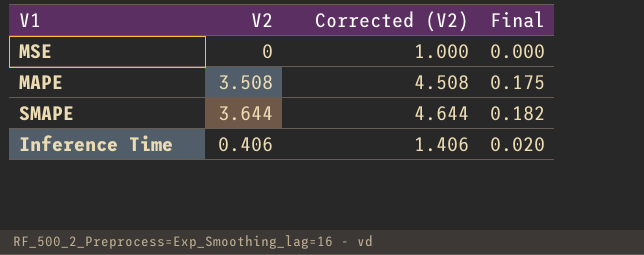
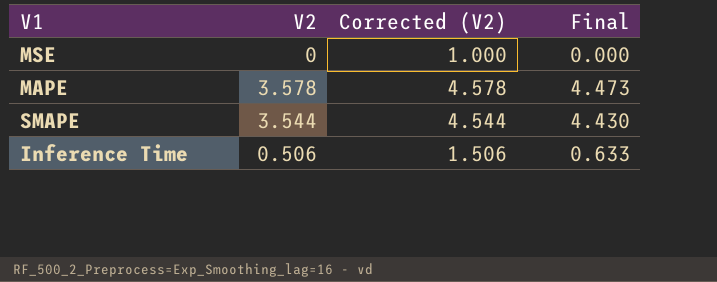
column Final | formula: [V2] * 0.05 -> [V2] * 1.25
MAPE | V2: 3.508 -> 3.578
MAPE | Corrected (V2): 4.508 -> 4.578
SMAPE | V2: 3.644 -> 3.544
SMAPE | Corrected (V2): 4.644 -> 4.544
Inference Time | V2: 0.406 -> 0.506
Inference Time | Corrected (V2): 1.406 -> 1.506

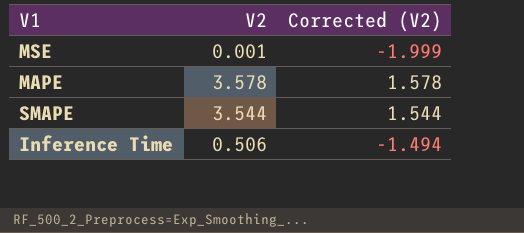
column Final | formula: [V2] * 1.25 -> none
column Corrected (V2) | formula: [V2] + 1 -> [V2] - 2
MSE | V2: 0 -> 0.001

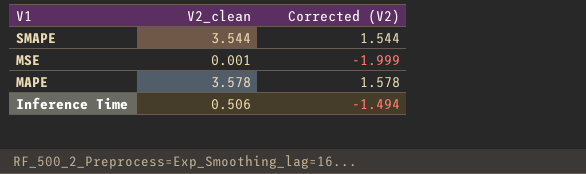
row order: none -> V1 descending
column name: V2 -> V2_clean

